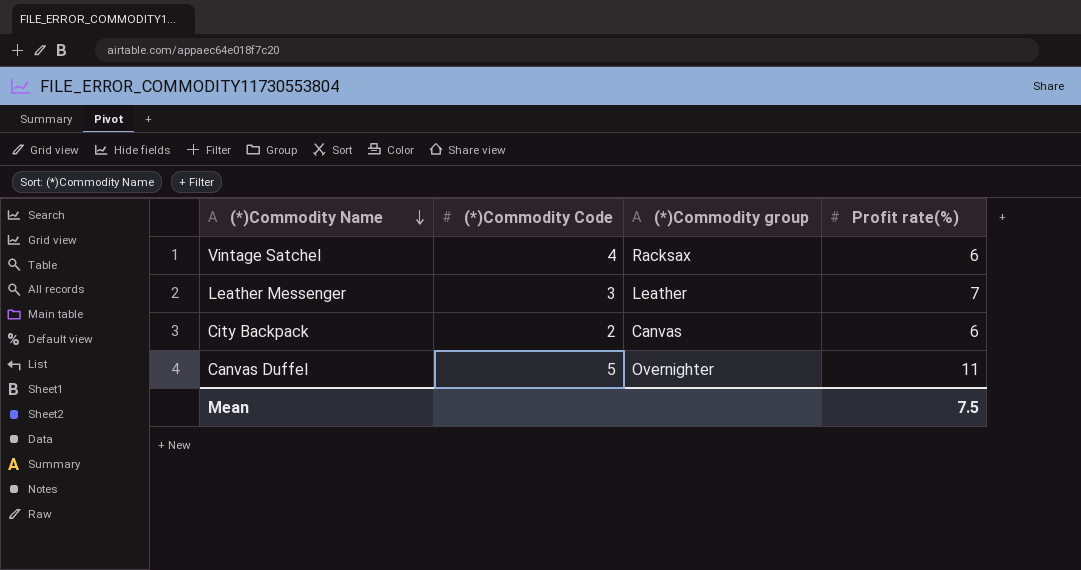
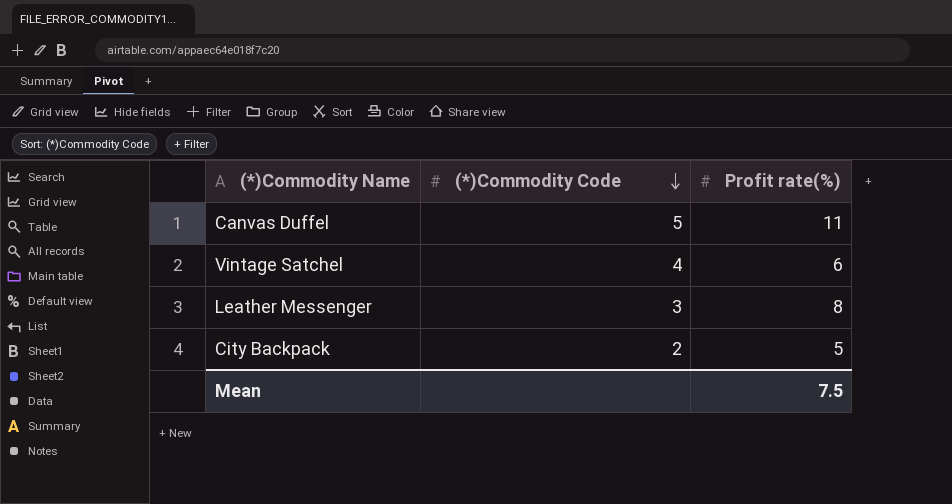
row order: (*)Commodity Name descending -> (*)Commodity Code descending
column (*)Commodity group | position: 3 -> none
Leather Messenger | Profit rate(%): 7 -> 8
City Backpack | Profit rate(%): 6 -> 5

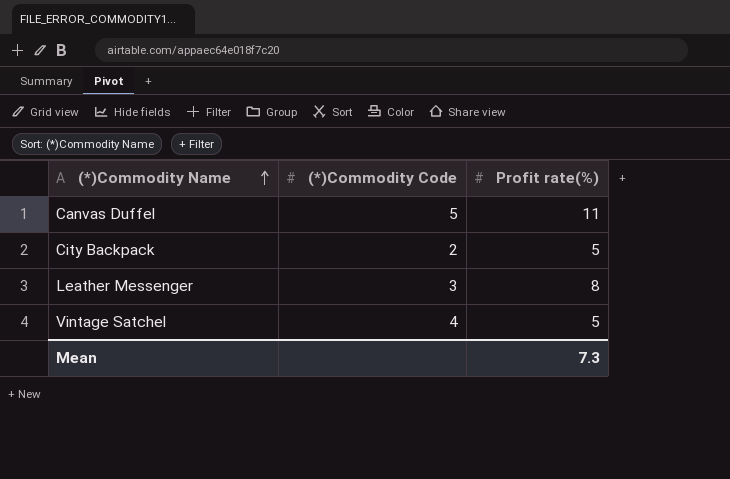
row order: (*)Commodity Code descending -> (*)Commodity Name ascending
Vintage Satchel | Profit rate(%): 6 -> 5
Mean | Profit rate(%): 7.5 -> 7.3

